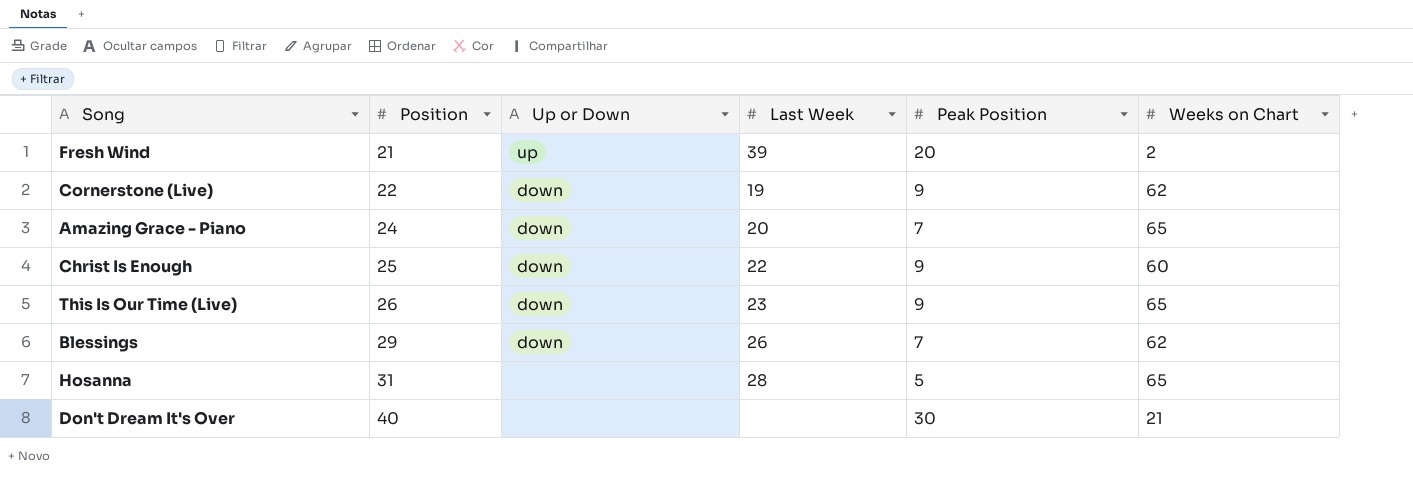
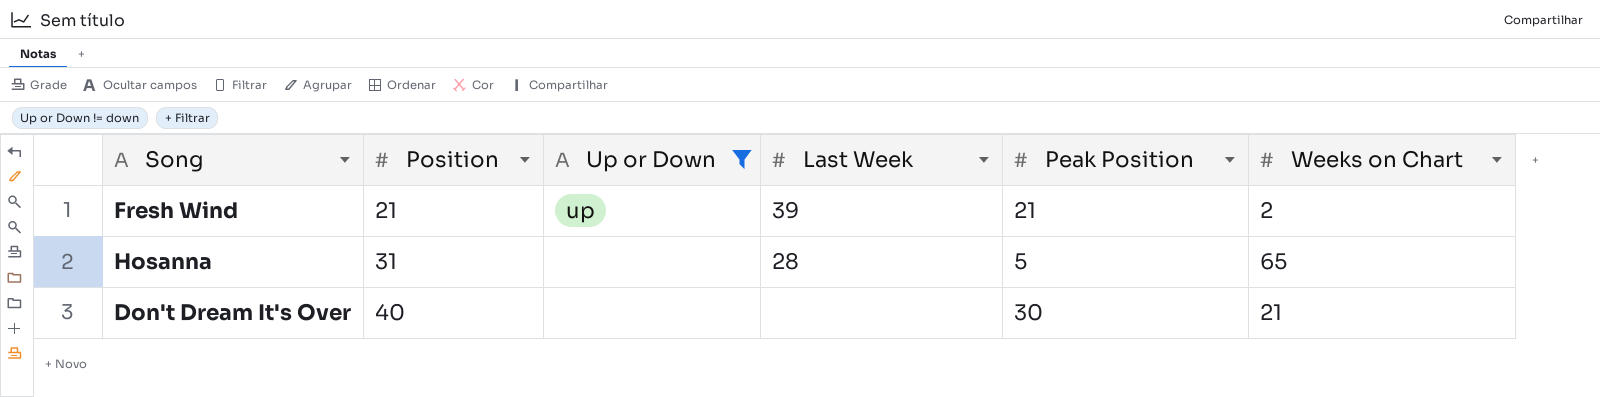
filter: none -> Up or Down != down
Fresh Wind | Peak Position: 20 -> 21

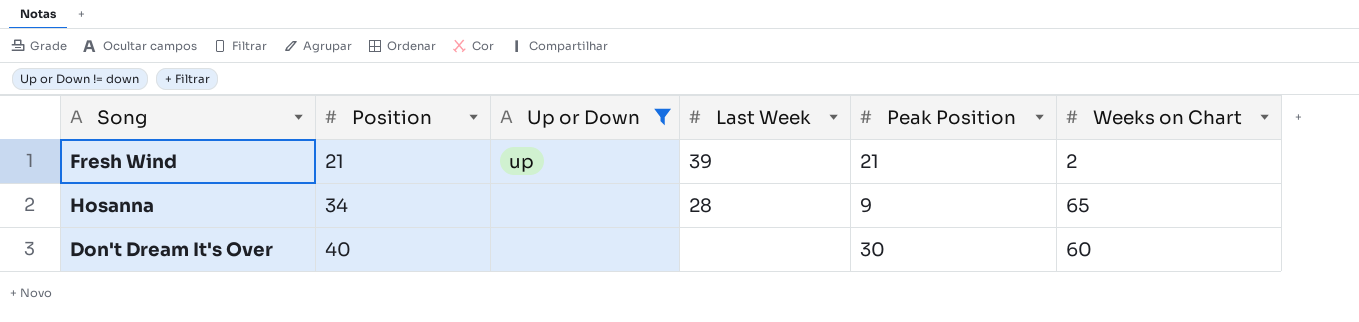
Hosanna | Position: 31 -> 34
Hosanna | Peak Position: 5 -> 9
Don't Dream It's Over | Weeks on Chart: 21 -> 60

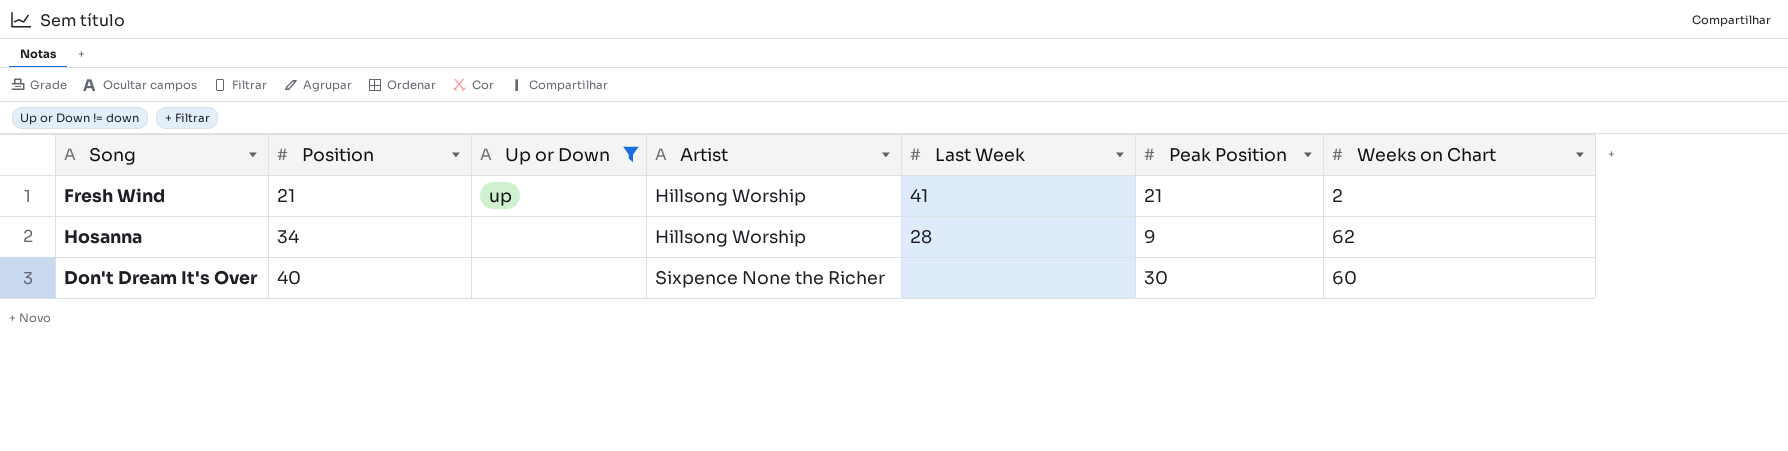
column Artist | position: none -> 4
Fresh Wind | Last Week: 39 -> 41
Hosanna | Weeks on Chart: 65 -> 62

